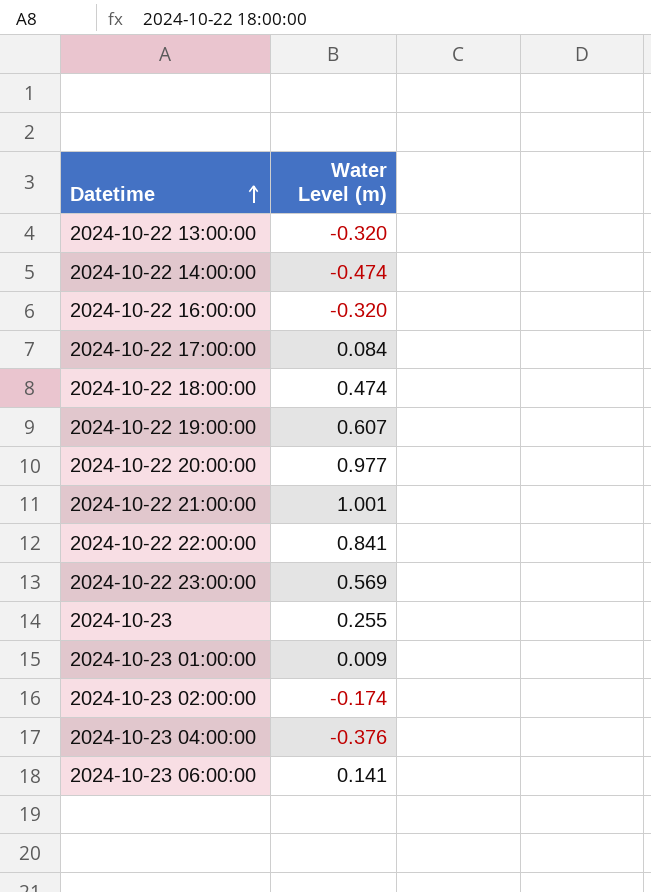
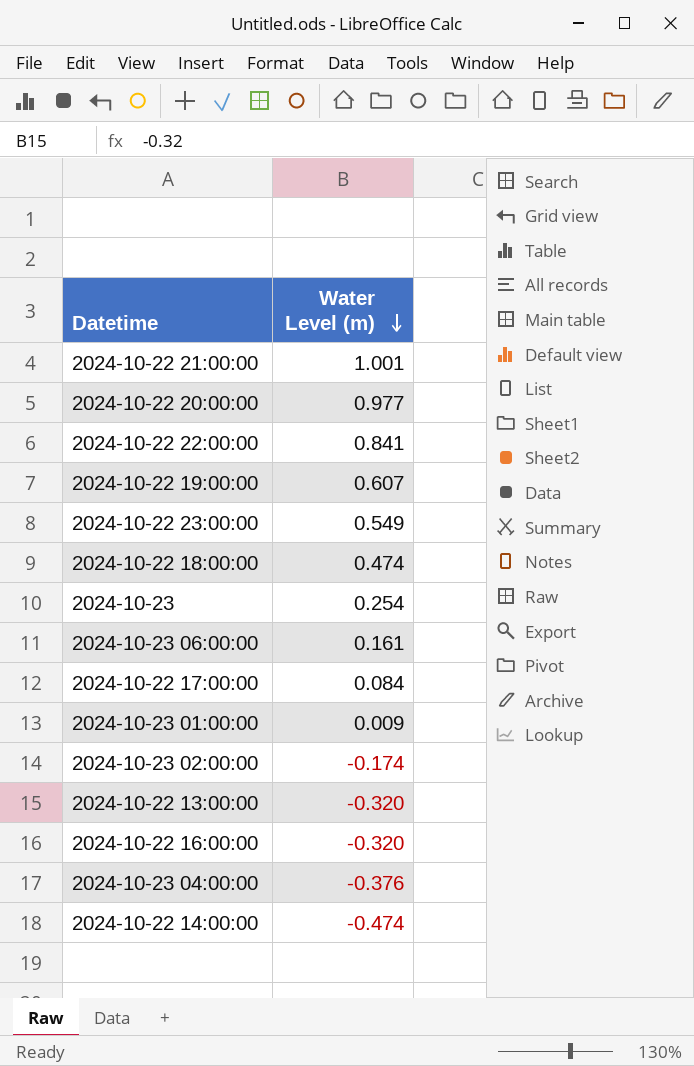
row order: Datetime ascending -> Water Level (m) descending
2024-10-22 23:00:00 | Water Level (m): 0.569 -> 0.549
2024-10-23 | Water Level (m): 0.255 -> 0.254
2024-10-23 06:00:00 | Water Level (m): 0.141 -> 0.161

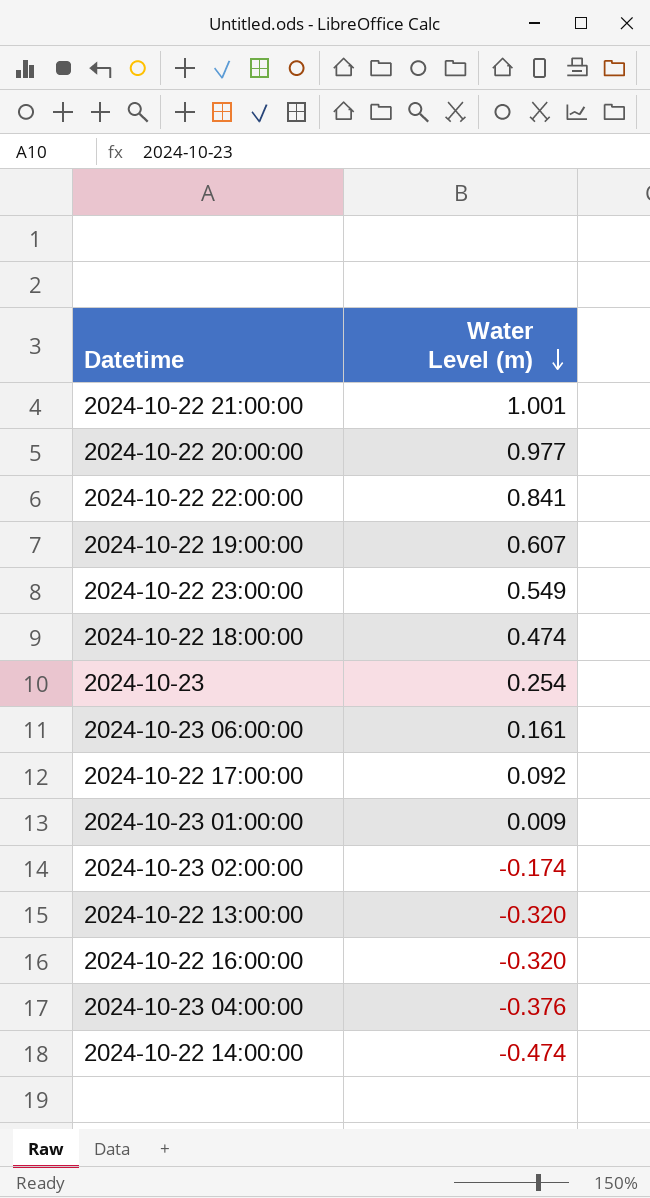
2024-10-22 17:00:00 | Water Level (m): 0.084 -> 0.092

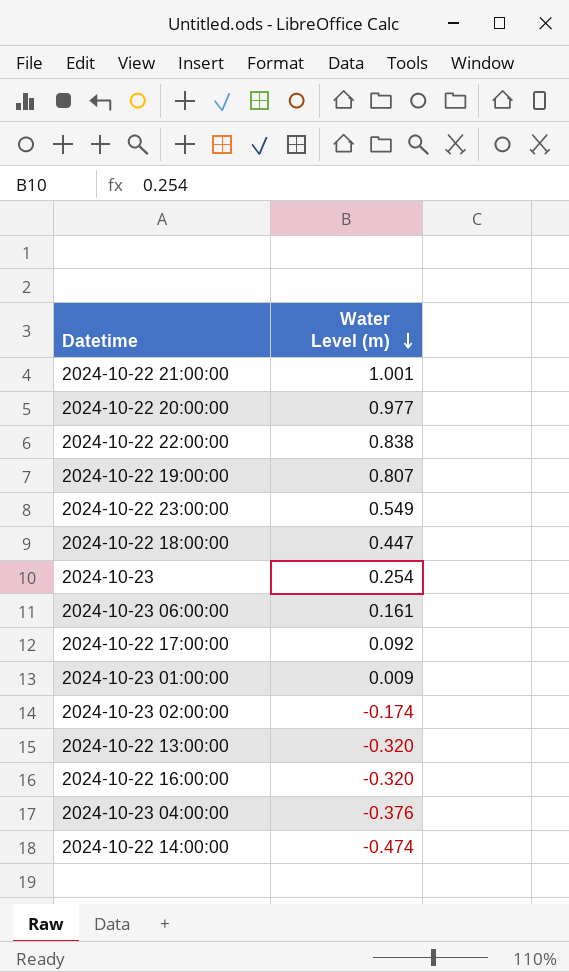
2024-10-22 22:00:00 | Water Level (m): 0.841 -> 0.838
2024-10-22 19:00:00 | Water Level (m): 0.607 -> 0.807
2024-10-22 18:00:00 | Water Level (m): 0.474 -> 0.447

